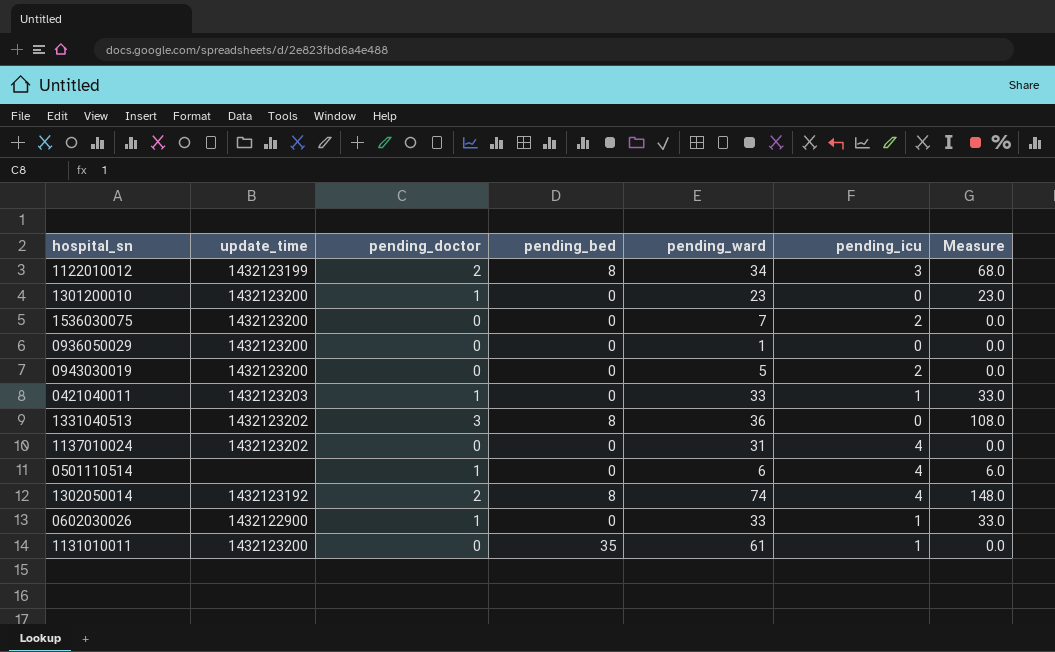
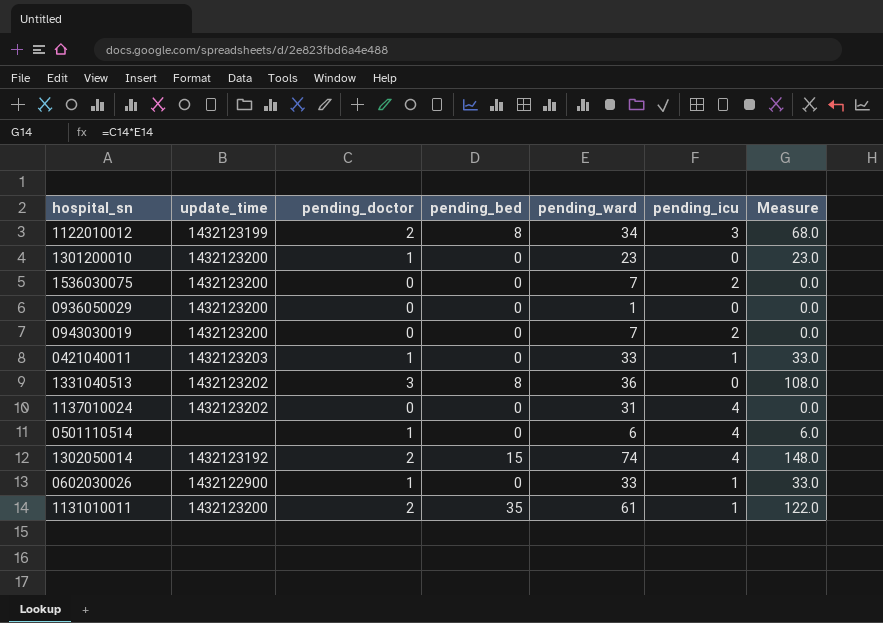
0943030019 | pending_ward: 5 -> 7
1302050014 | pending_bed: 8 -> 15
1131010011 | pending_doctor: 0 -> 2
1131010011 | Measure: 0.0 -> 122.0

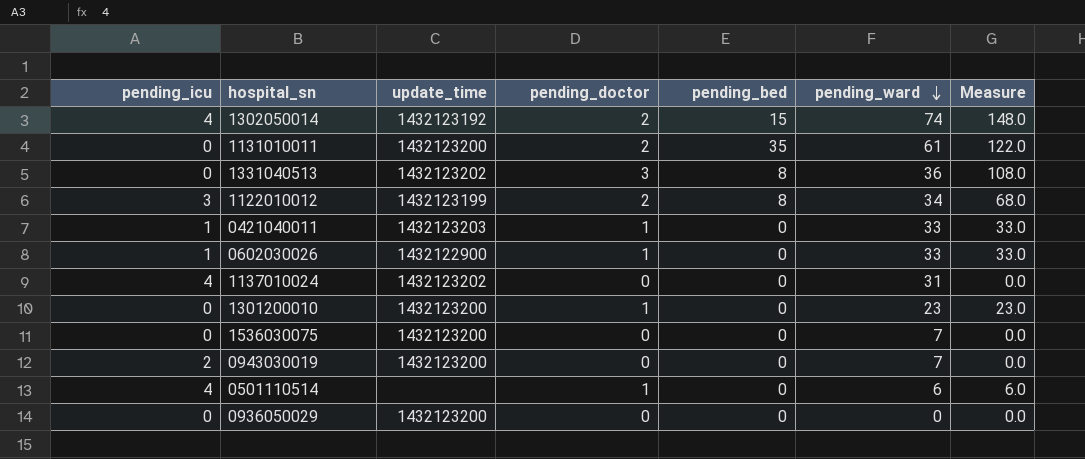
row order: none -> pending_ward descending
column pending_icu | position: 6 -> 1
1131010011 | pending_icu: 1 -> 0
1536030075 | pending_icu: 2 -> 0
0936050029 | pending_ward: 1 -> 0

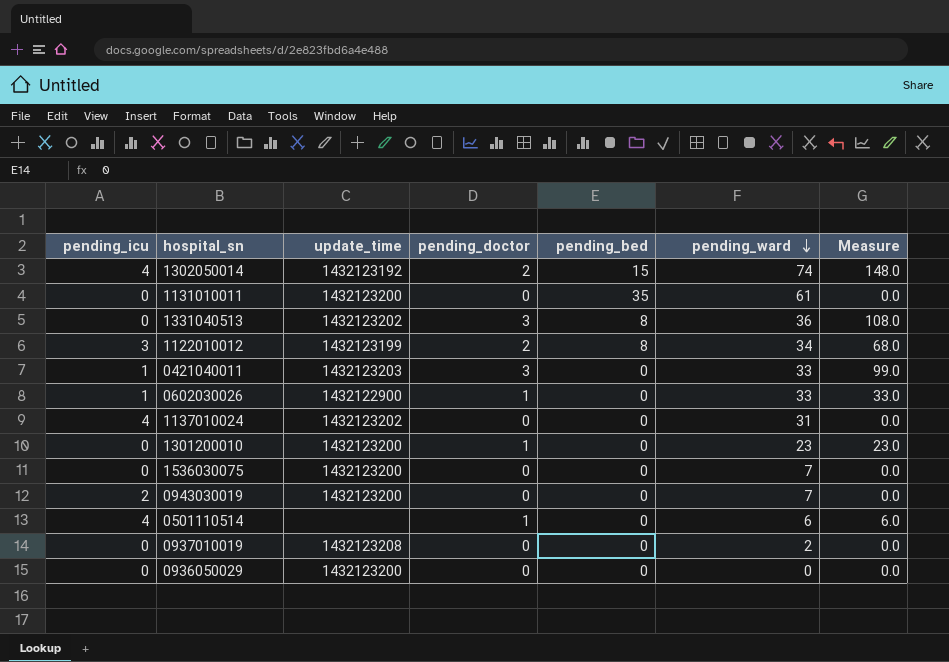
1131010011 | pending_doctor: 2 -> 0
1131010011 | Measure: 122.0 -> 0.0
0421040011 | pending_doctor: 1 -> 3
0421040011 | Measure: 33.0 -> 99.0
row 0937010019: none -> 0 | 1432123208 | 0 | 0 | 2 | 0.0

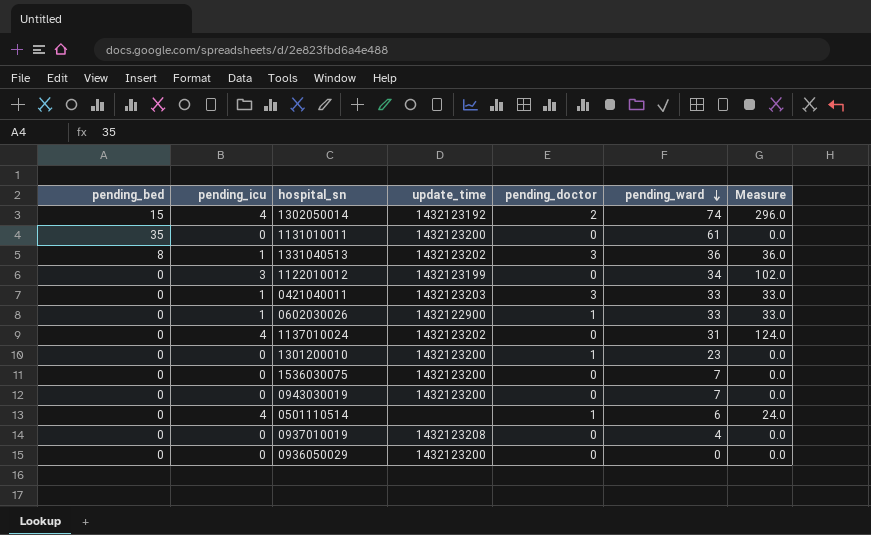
column pending_bed | position: 5 -> 1
column Measure | formula: [pending_doctor] * [pending_ward] -> [pending_icu] * [pending_ward]
1331040513 | pending_icu: 0 -> 1
1122010012 | pending_bed: 8 -> 0
1122010012 | pending_doctor: 2 -> 0
0943030019 | pending_icu: 2 -> 0
0937010019 | pending_ward: 2 -> 4

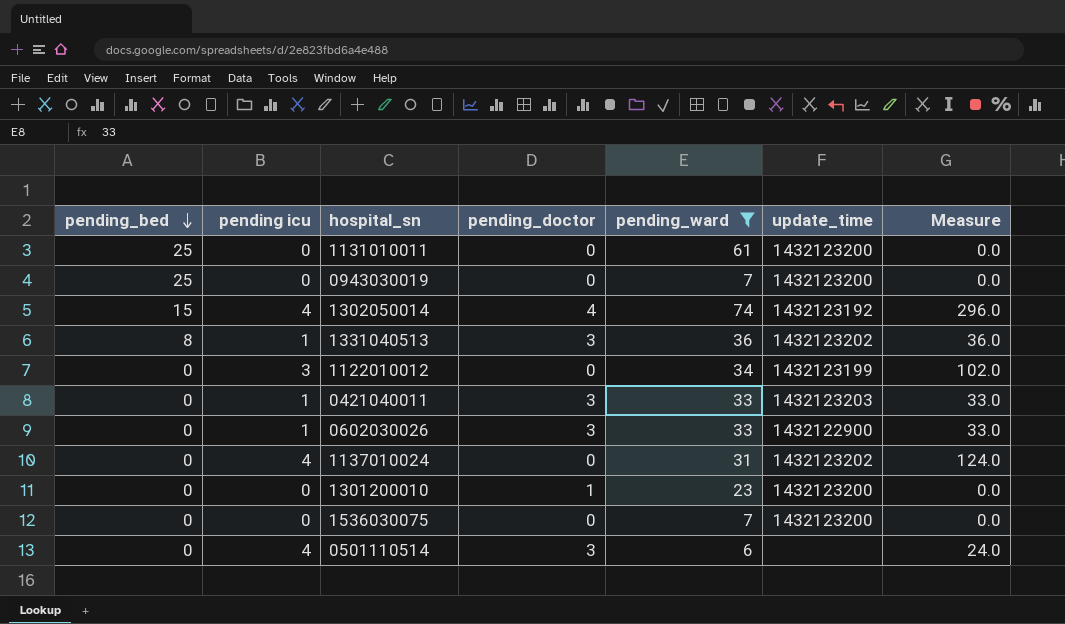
filter: none -> pending_ward >= 6
row order: pending_ward descending -> pending_bed descending
column name: pending_icu -> pending icu
column update_time | position: 4 -> 6
1131010011 | pending_bed: 35 -> 25
0943030019 | pending_bed: 0 -> 25
1302050014 | pending_doctor: 2 -> 4
0602030026 | pending_doctor: 1 -> 3
0501110514 | pending_doctor: 1 -> 3

